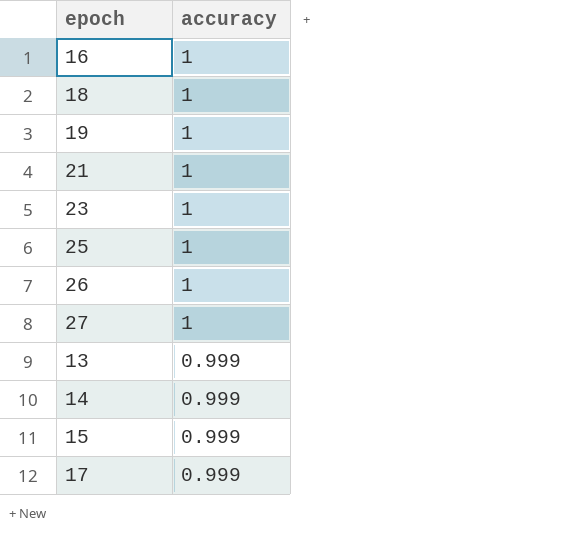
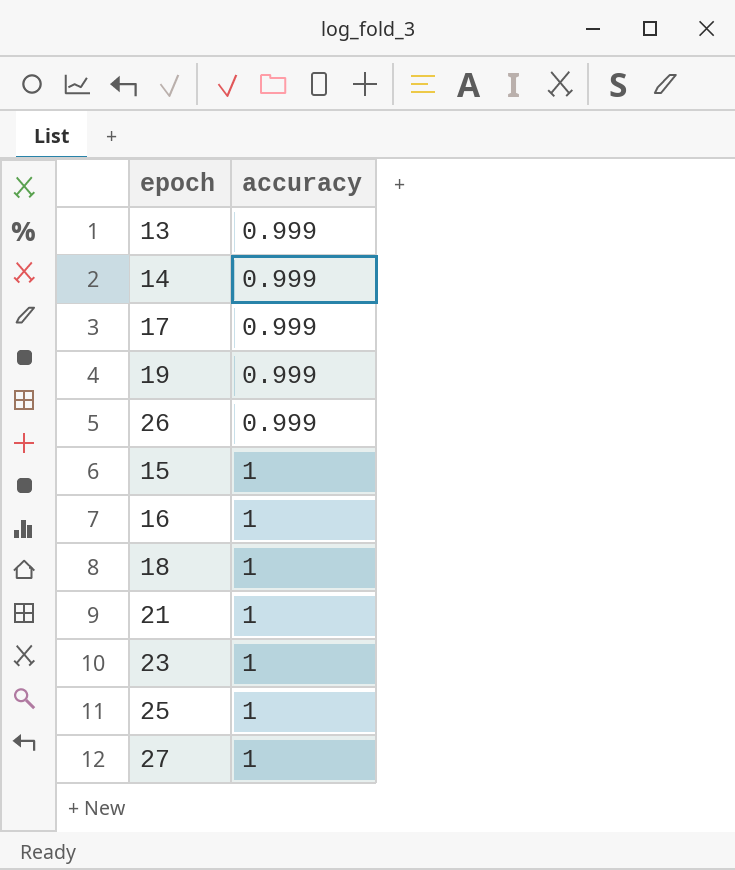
row order: accuracy descending -> accuracy ascending
19 | accuracy: 1 -> 0.999
26 | accuracy: 1 -> 0.999
15 | accuracy: 0.999 -> 1

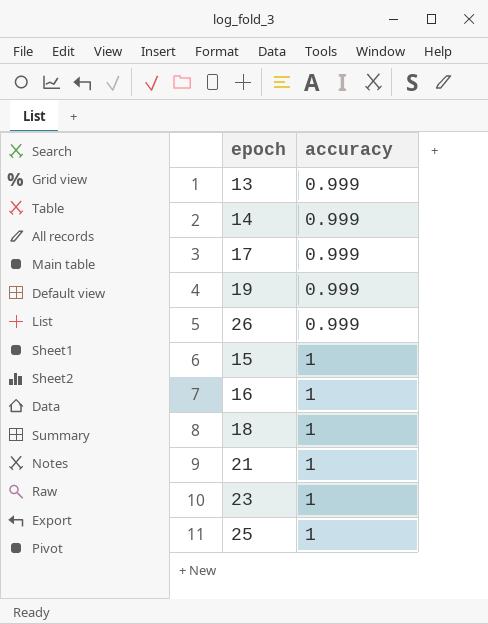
row 27: 1 -> none

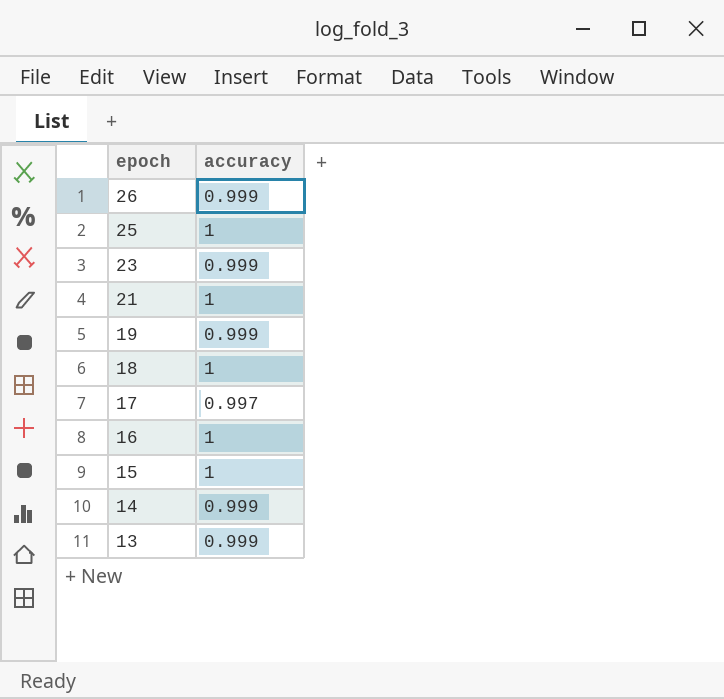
row order: accuracy ascending -> epoch descending
23 | accuracy: 1 -> 0.999
17 | accuracy: 0.999 -> 0.997

